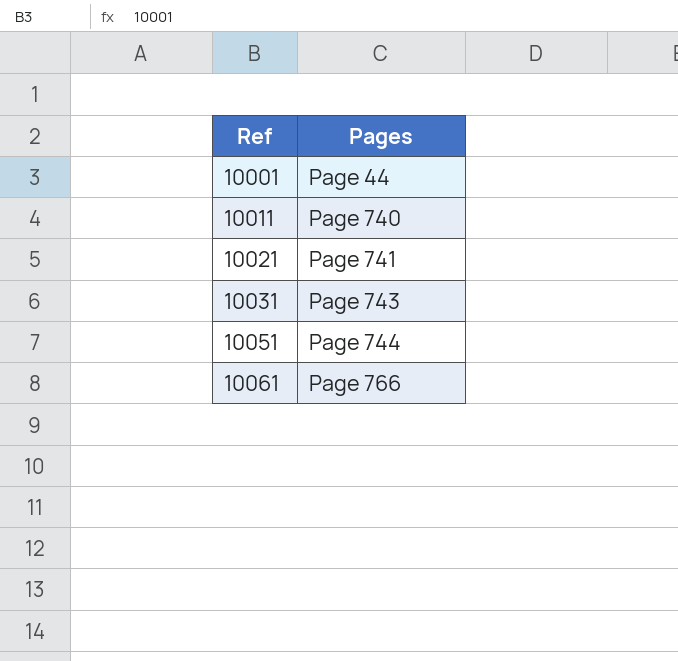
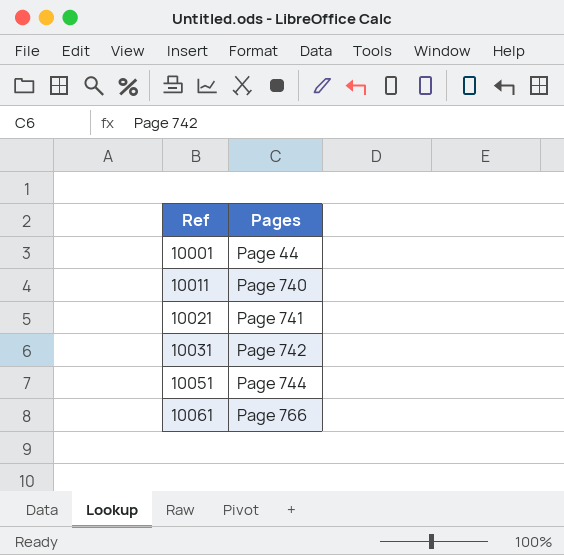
10031 | Pages: Page 743 -> Page 742

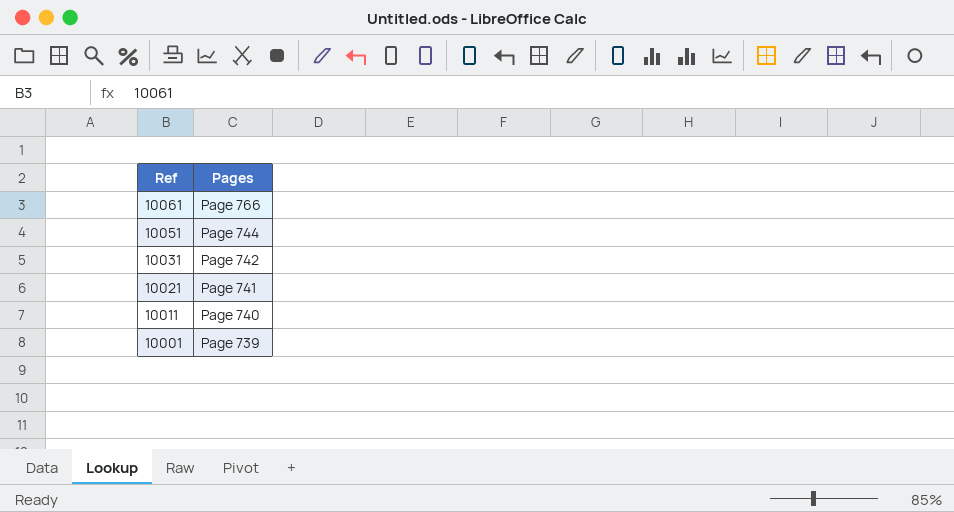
row order: Ref ascending -> Ref descending
10001 | Pages: Page 44 -> Page 739

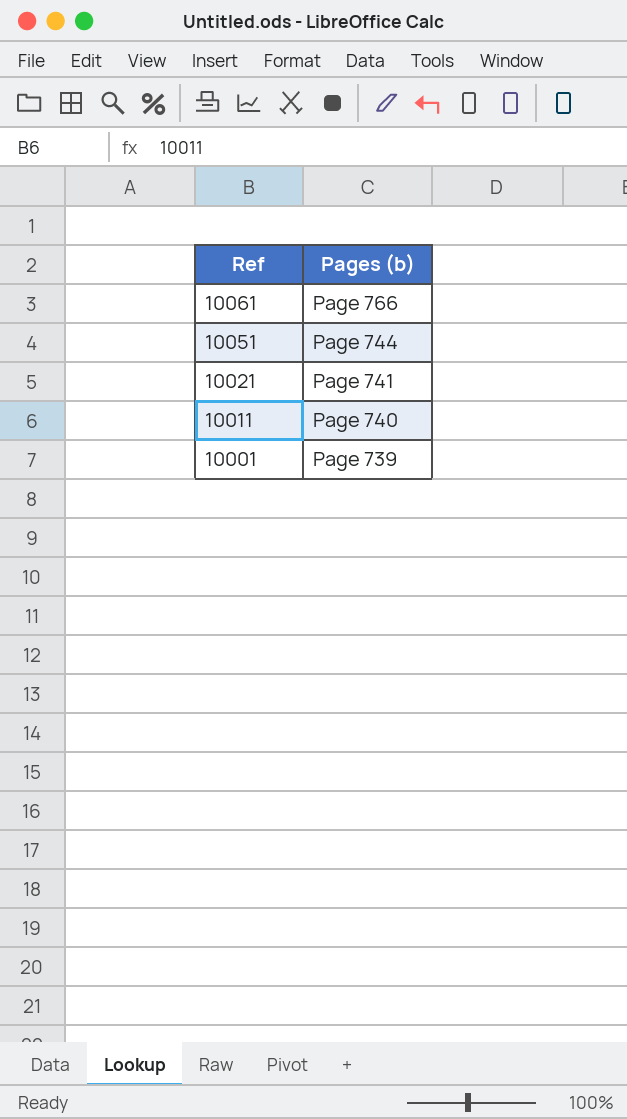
column name: Pages -> Pages (b)
row 10031: Page 742 -> none

